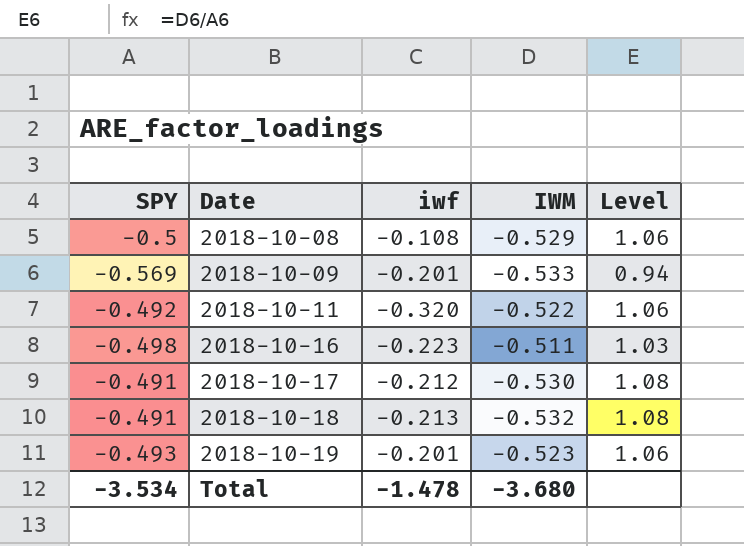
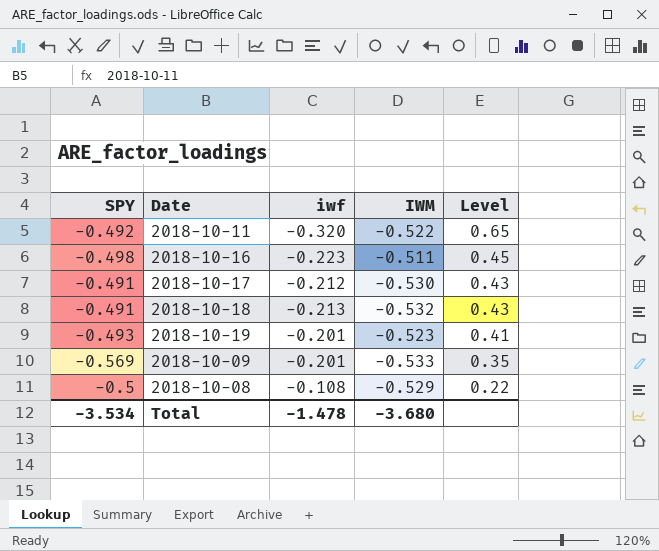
row order: Date ascending -> Level descending
column Level | formula: [IWM] / [SPY] -> [iwf] / [SPY]

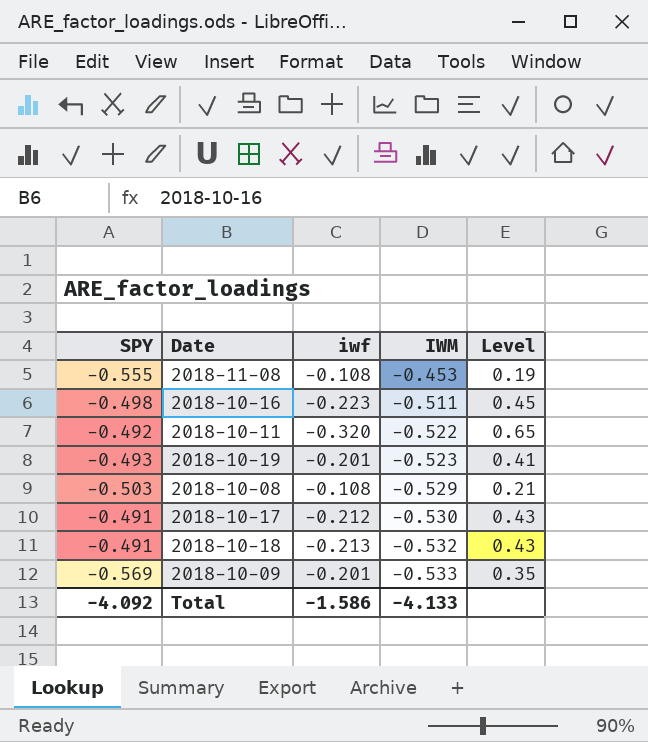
row order: Level descending -> IWM descending
row 2018-11-08: none -> -0.555 | -0.108 | -0.453 | 0.19
2018-10-08 | SPY: -0.5 -> -0.503
2018-10-08 | Level: 0.22 -> 0.21
Total | SPY: -3.534 -> -4.092
Total | iwf: -1.478 -> -1.586
Total | IWM: -3.680 -> -4.133

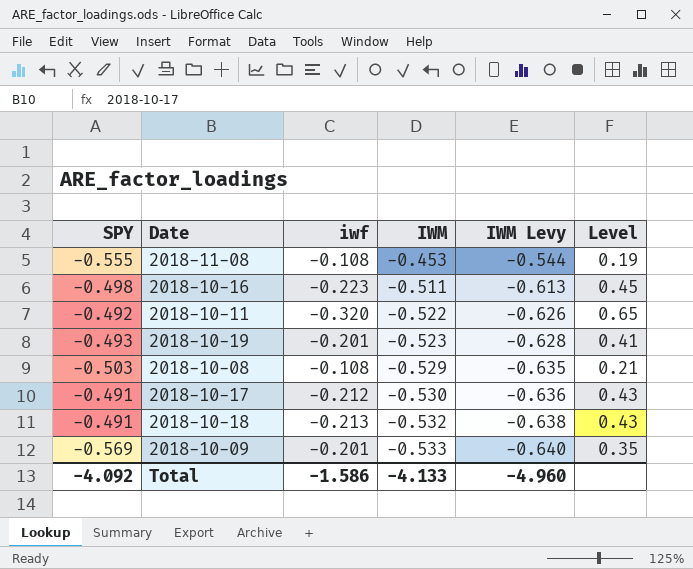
column IWM Levy | formula: none -> [IWM] * 1.2

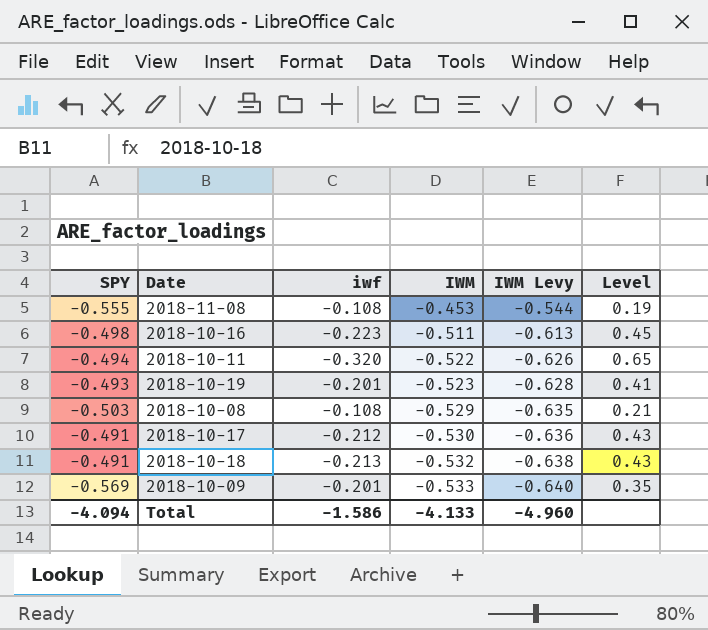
2018-10-11 | SPY: -0.492 -> -0.494
Total | SPY: -4.092 -> -4.094

